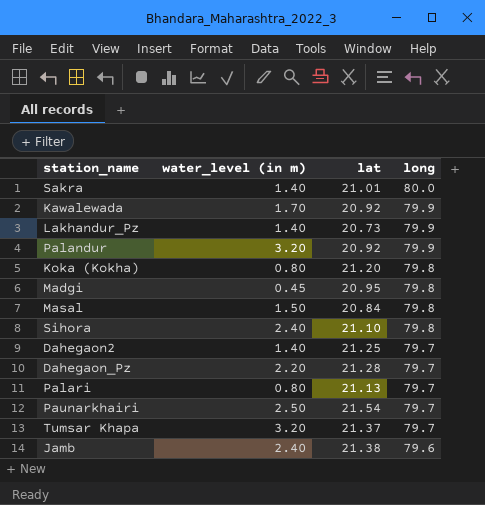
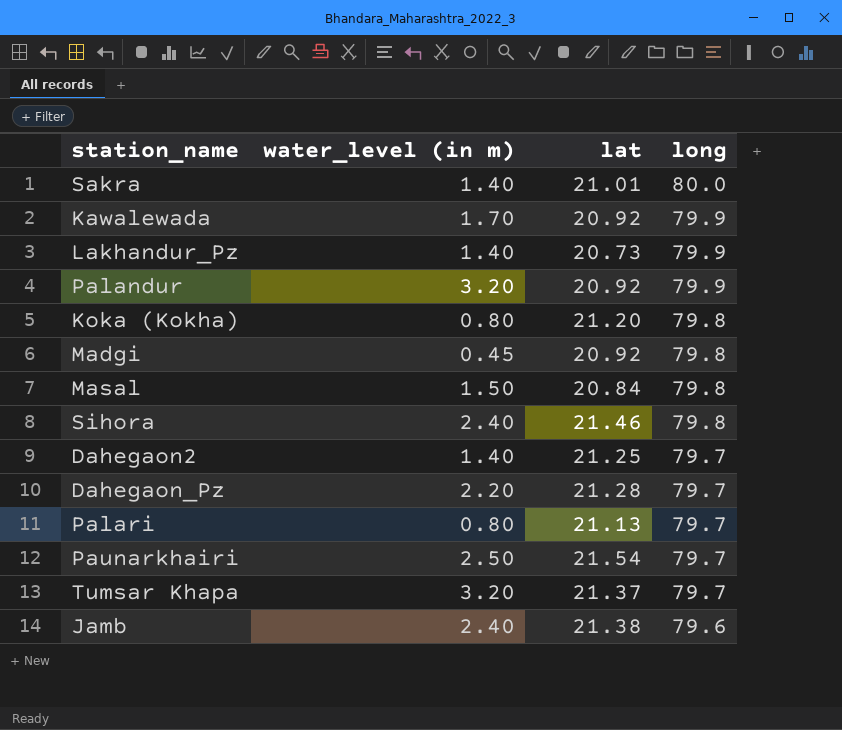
Madgi | lat: 20.95 -> 20.92
Sihora | lat: 21.10 -> 21.46

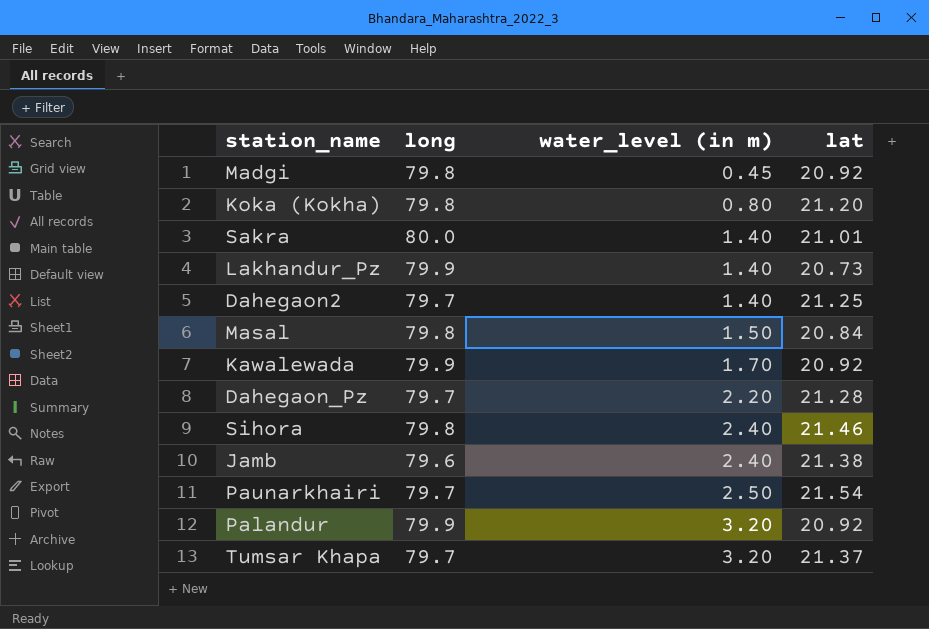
row order: long descending -> water_level (in m) ascending
column long | position: 4 -> 2
row Palari: 0.80 | 21.13 | 79.7 -> none

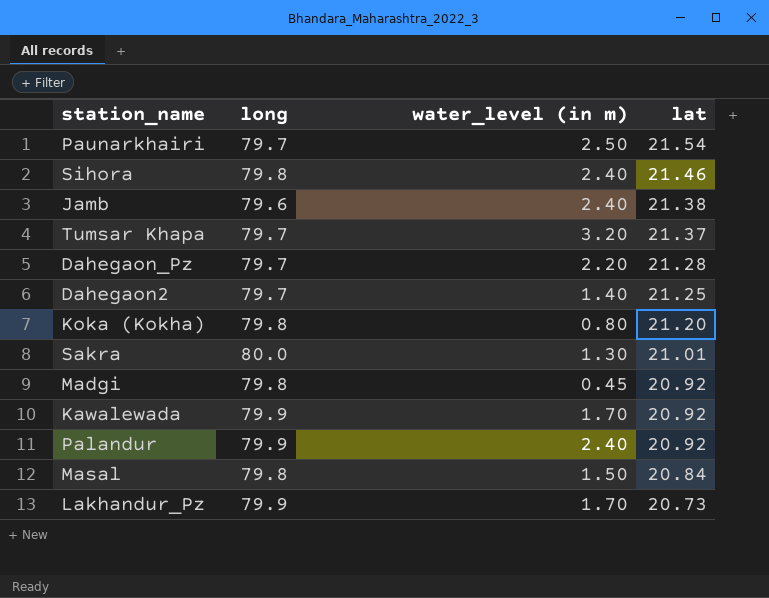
row order: water_level (in m) ascending -> lat descending
Sakra | water_level (in m): 1.40 -> 1.30
Palandur | water_level (in m): 3.20 -> 2.40
Lakhandur_Pz | water_level (in m): 1.40 -> 1.70

